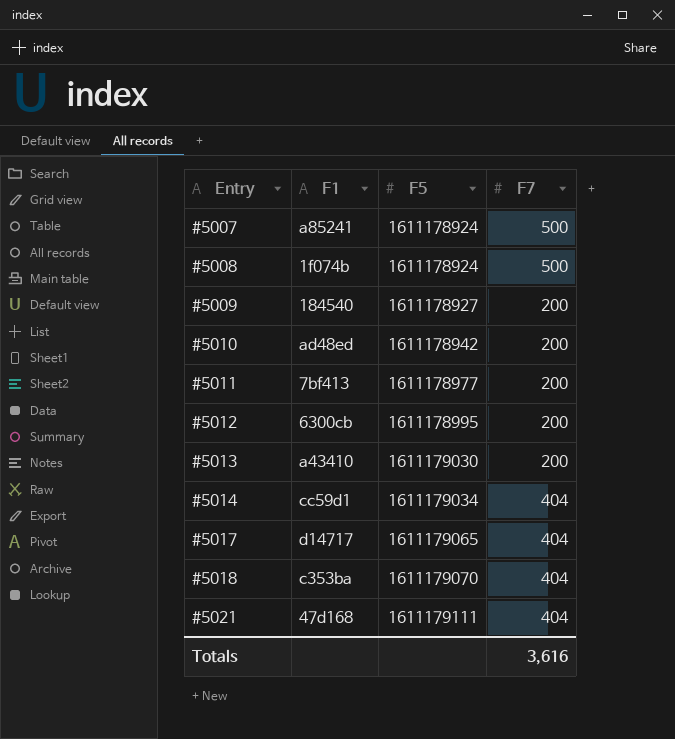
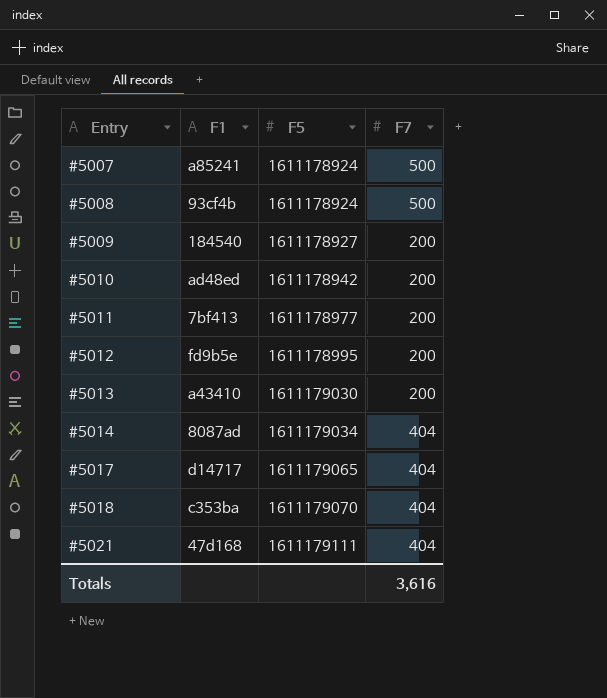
#5008 | F1: 1f074b -> 93cf4b
#5012 | F1: 6300cb -> fd9b5e
#5014 | F1: cc59d1 -> 8087ad

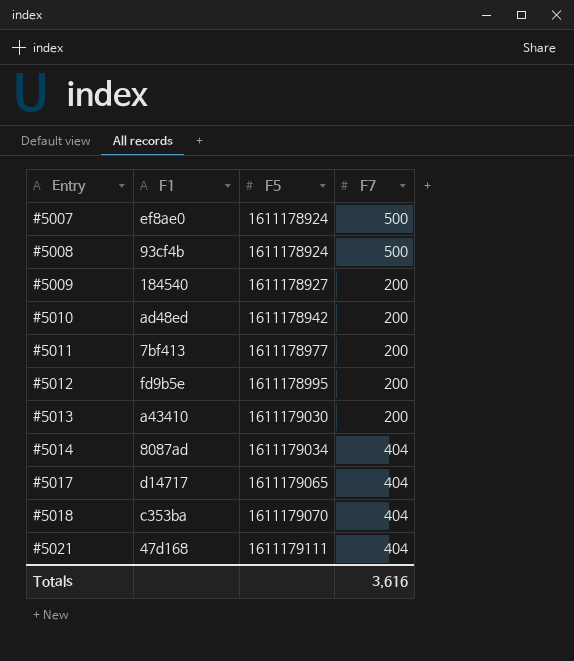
#5007 | F1: a85241 -> ef8ae0

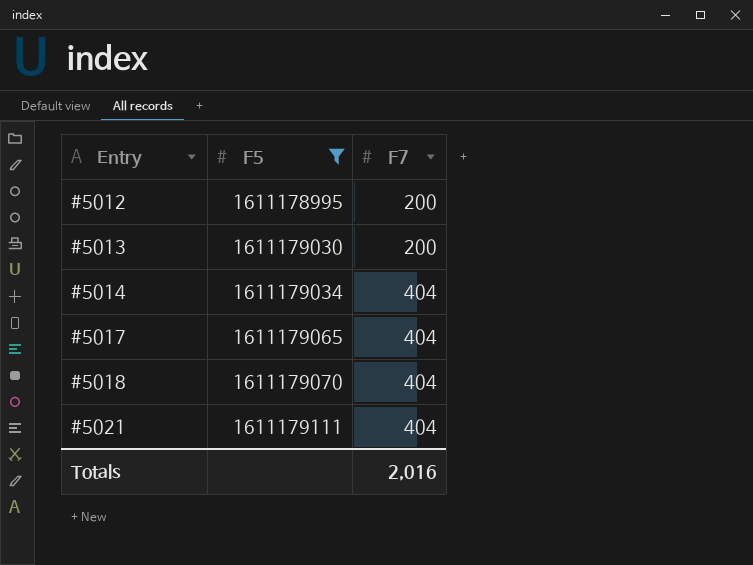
filter: none -> F5 >= 1611178995
column F1 | position: 2 -> none
Totals | F7: 3,616 -> 2,016

